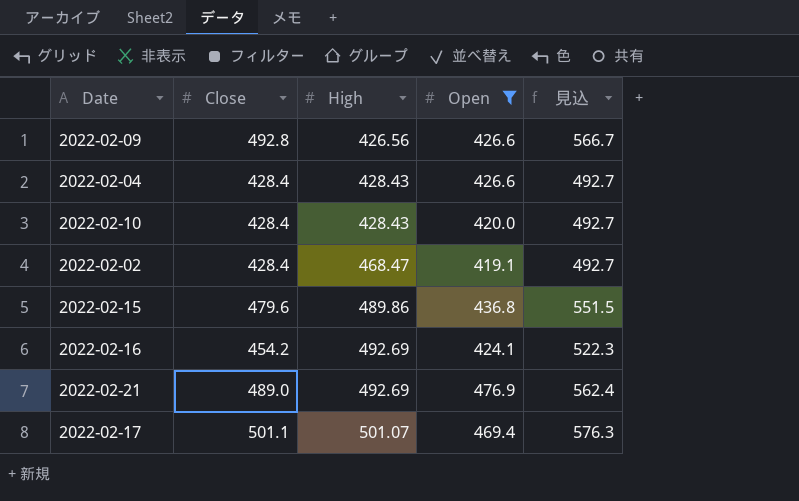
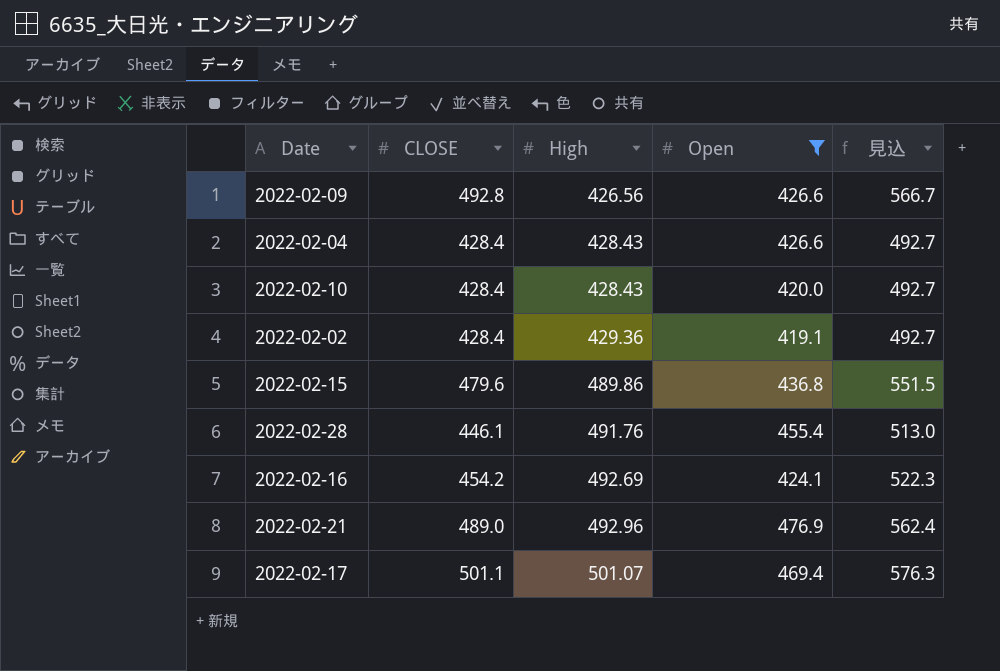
column name: Close -> CLOSE
2022-02-02 | High: 468.47 -> 429.36
row 2022-02-28: none -> 446.1 | 491.76 | 455.4 | 513.0
2022-02-21 | High: 492.69 -> 492.96

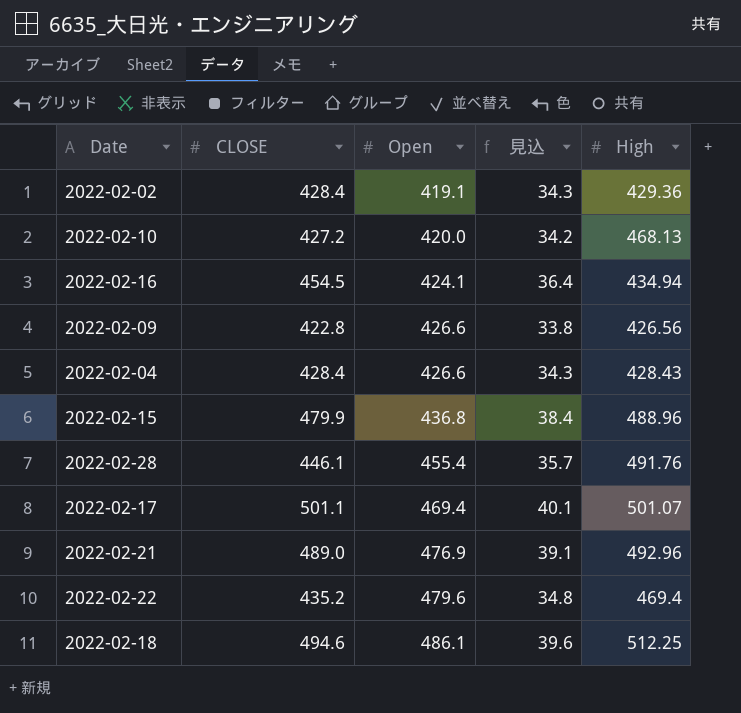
filter: Open <= 476.9 -> none
row order: High ascending -> Open ascending
column 見込 | formula: [CLOSE] * 1.15 -> [CLOSE] * 0.08
column High | position: 3 -> 5
2022-02-10 | CLOSE: 428.4 -> 427.2
2022-02-10 | High: 428.43 -> 468.13
2022-02-16 | CLOSE: 454.2 -> 454.5
2022-02-16 | High: 492.69 -> 434.94
2022-02-09 | CLOSE: 492.8 -> 422.8
2022-02-15 | CLOSE: 479.6 -> 479.9
2022-02-15 | High: 489.86 -> 488.96

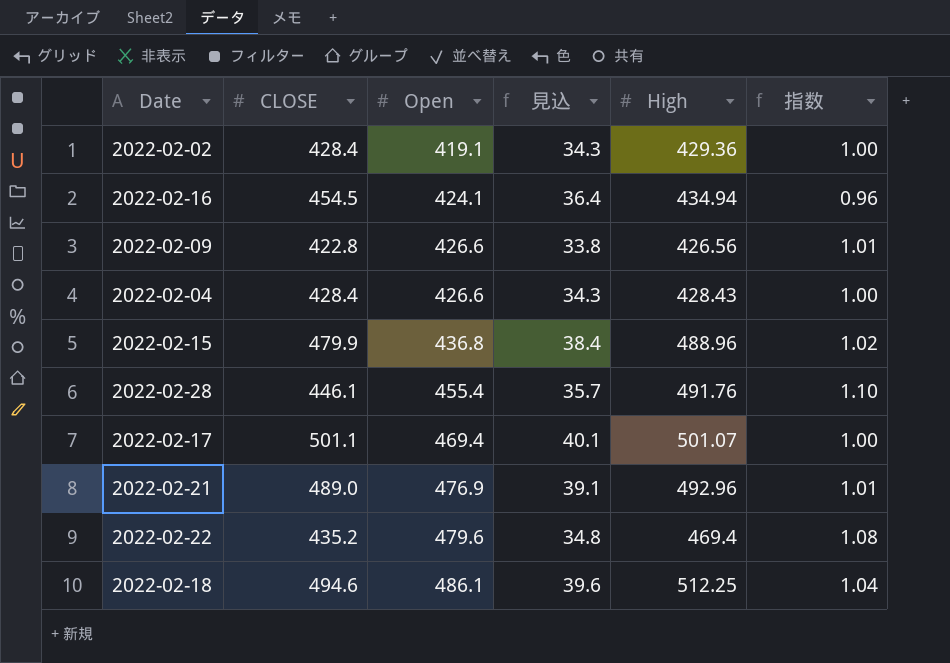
column 指数 | formula: none -> [High] / [CLOSE]
row 2022-02-10: 427.2 | 420.0 | 34.2 | 468.13 -> none

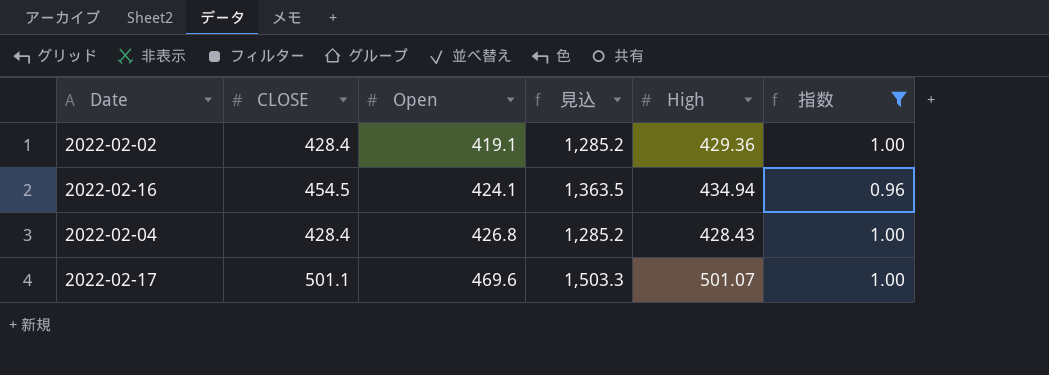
filter: none -> 指数 <= 1.00
column 見込 | formula: [CLOSE] * 0.08 -> [CLOSE] * 3
2022-02-04 | Open: 426.6 -> 426.8
2022-02-17 | Open: 469.4 -> 469.6

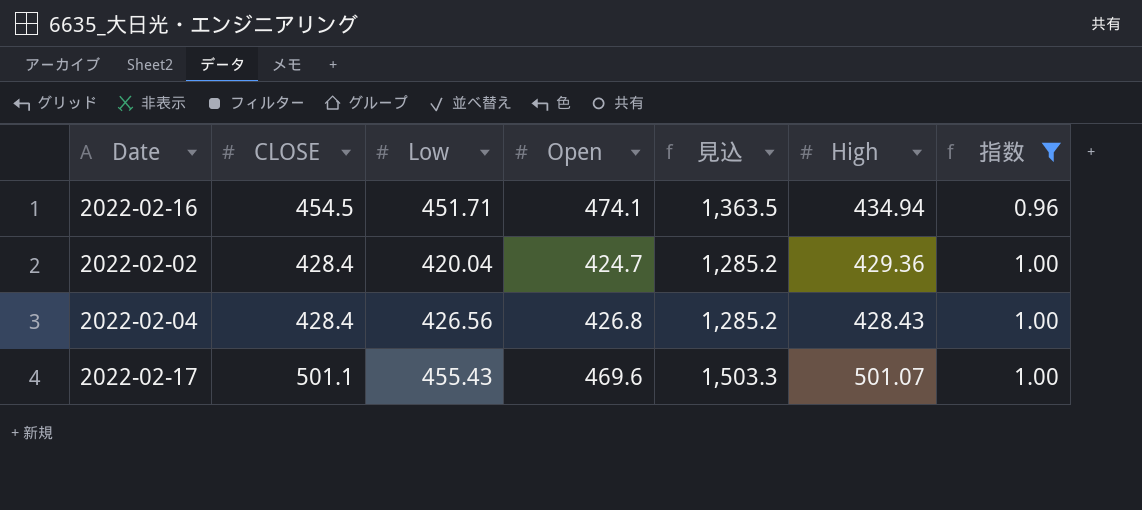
row order: Open ascending -> 指数 ascending
column Low | position: none -> 3
2022-02-16 | Open: 424.1 -> 474.1
2022-02-02 | Open: 419.1 -> 424.7

